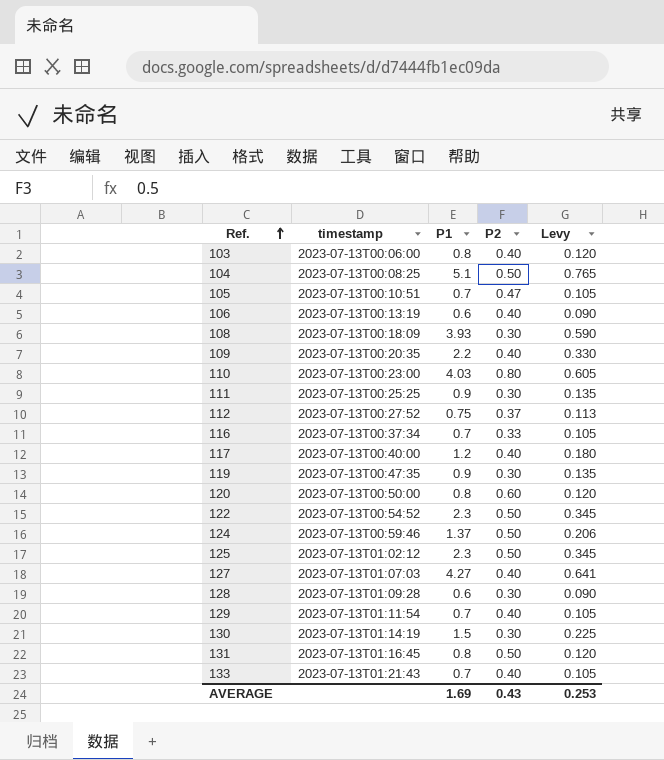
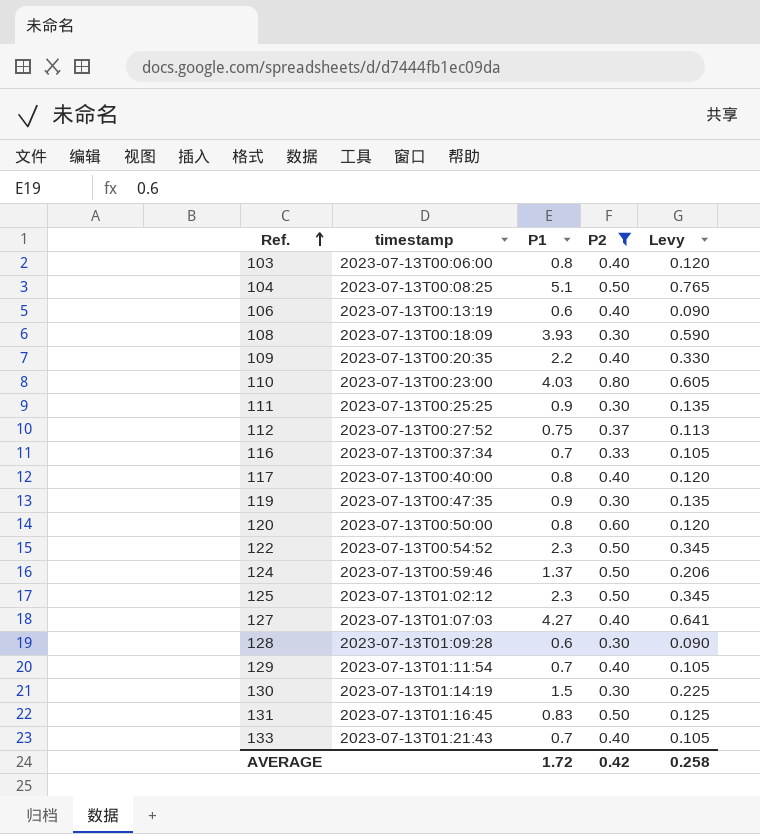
filter: none -> P2 != 0.47
117 | P1: 1.2 -> 0.8
117 | Levy: 0.180 -> 0.120
131 | P1: 0.8 -> 0.83
131 | Levy: 0.120 -> 0.125
AVERAGE | P1: 1.69 -> 1.72
AVERAGE | P2: 0.43 -> 0.42
AVERAGE | Levy: 0.253 -> 0.258

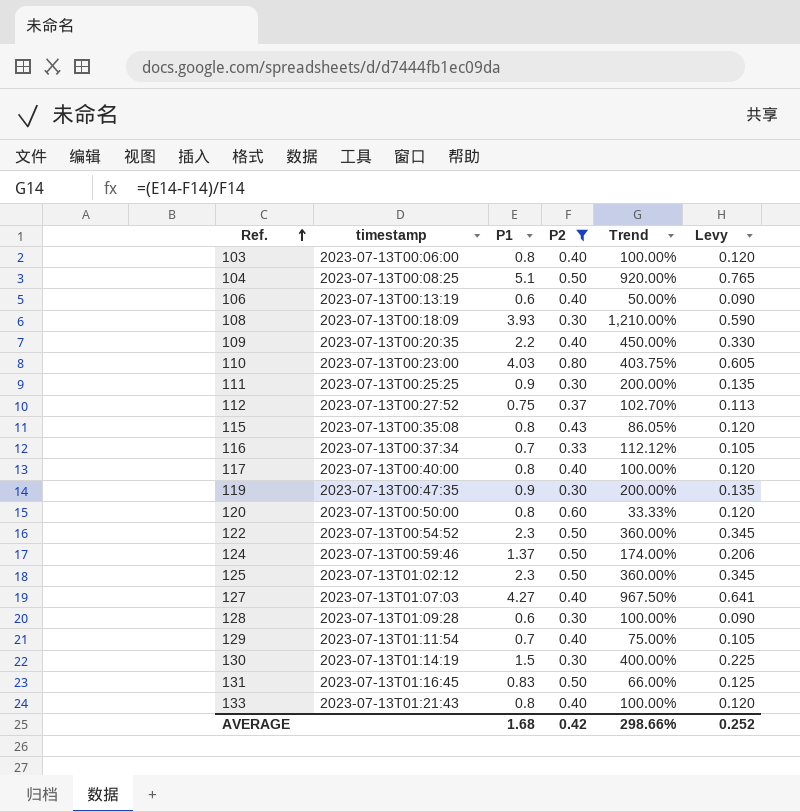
column Trend | formula: none -> ([P1] - [P2]) / [P2]
row 115: none -> 2023-07-13T00:35:08 | 0.8 | 0.43 | 86.05% | 0.120
133 | P1: 0.7 -> 0.8
133 | Levy: 0.105 -> 0.120
AVERAGE | P1: 1.72 -> 1.68
AVERAGE | Levy: 0.258 -> 0.252

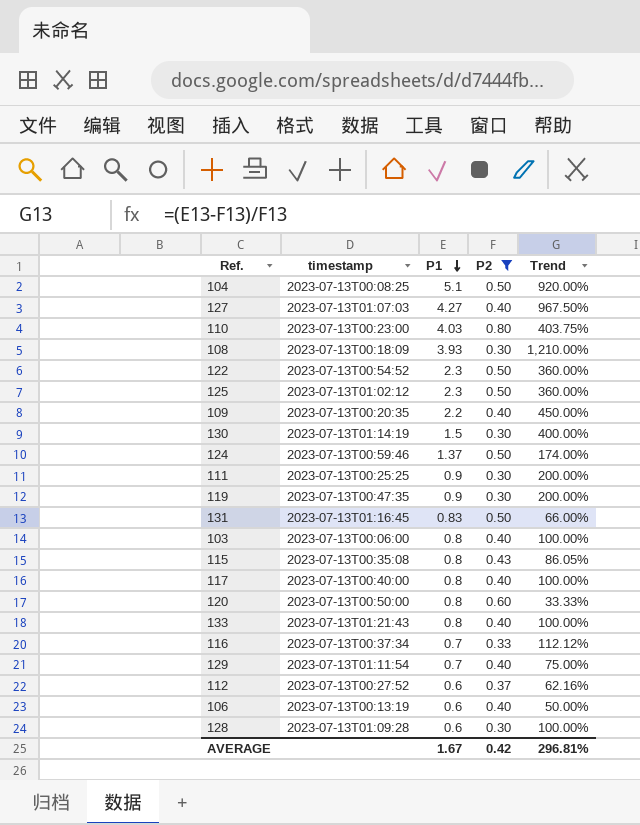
row order: Ref. ascending -> P1 descending
column Levy | formula: [P1] * 0.15 -> none
112 | P1: 0.75 -> 0.6
112 | Trend: 102.70% -> 62.16%
AVERAGE | P1: 1.68 -> 1.67
AVERAGE | Trend: 298.66% -> 296.81%

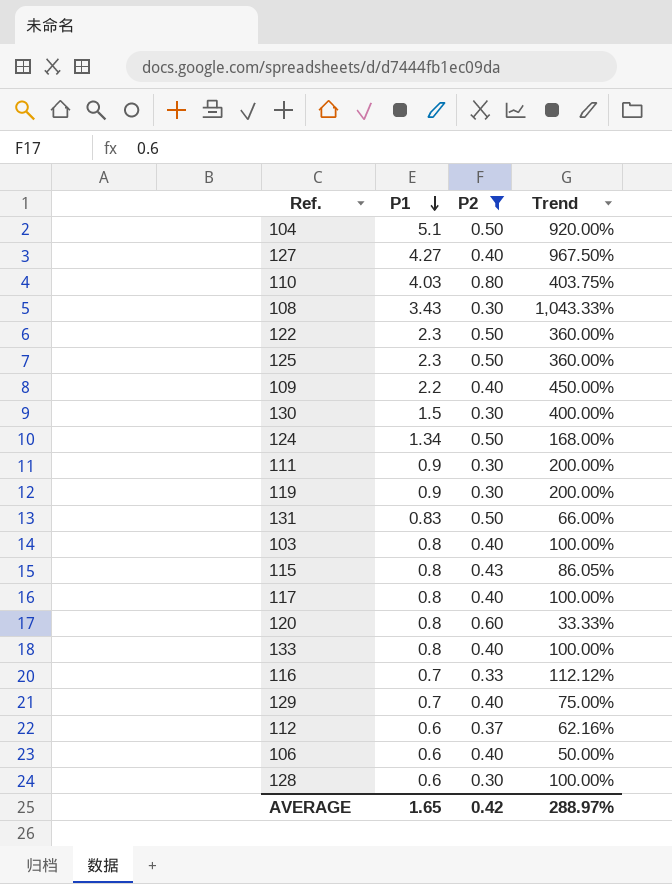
column timestamp | position: 2 -> none
108 | P1: 3.93 -> 3.43
108 | Trend: 1,210.00% -> 1,043.33%
124 | P1: 1.37 -> 1.34
124 | Trend: 174.00% -> 168.00%
AVERAGE | P1: 1.67 -> 1.65
AVERAGE | Trend: 296.81% -> 288.97%

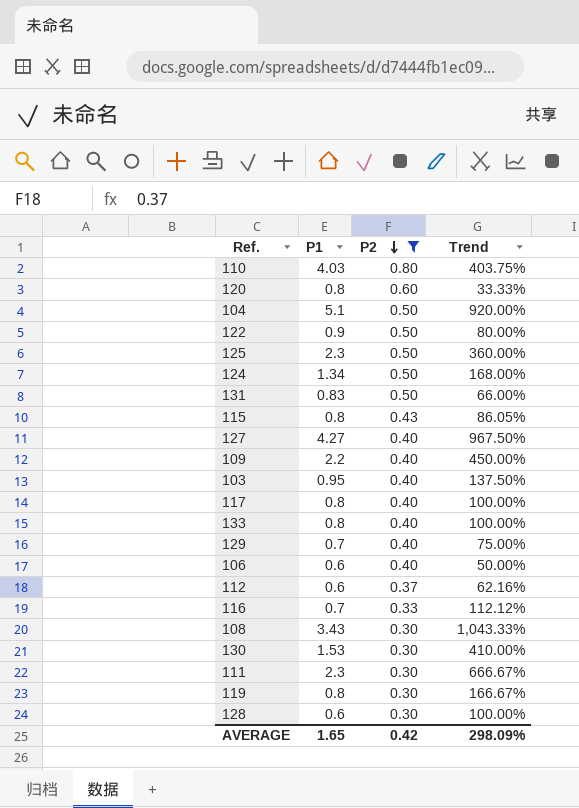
row order: P1 descending -> P2 descending
122 | P1: 2.3 -> 0.9
122 | Trend: 360.00% -> 80.00%
103 | P1: 0.8 -> 0.95
103 | Trend: 100.00% -> 137.50%
130 | P1: 1.5 -> 1.53
130 | Trend: 400.00% -> 410.00%
111 | P1: 0.9 -> 2.3
111 | Trend: 200.00% -> 666.67%
119 | P1: 0.9 -> 0.8
119 | Trend: 200.00% -> 166.67%
AVERAGE | Trend: 288.97% -> 298.09%

